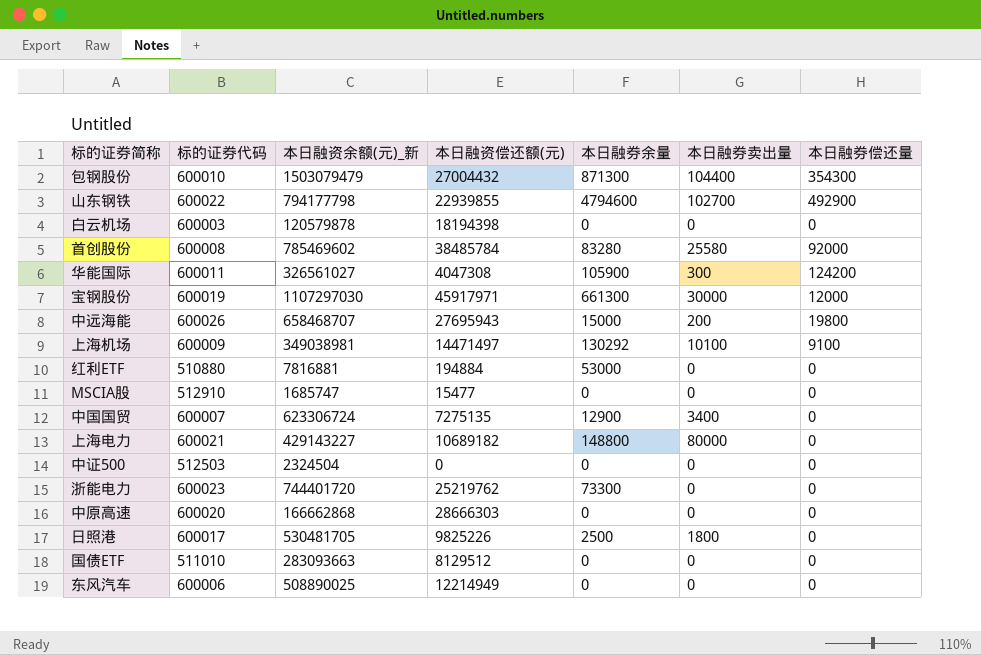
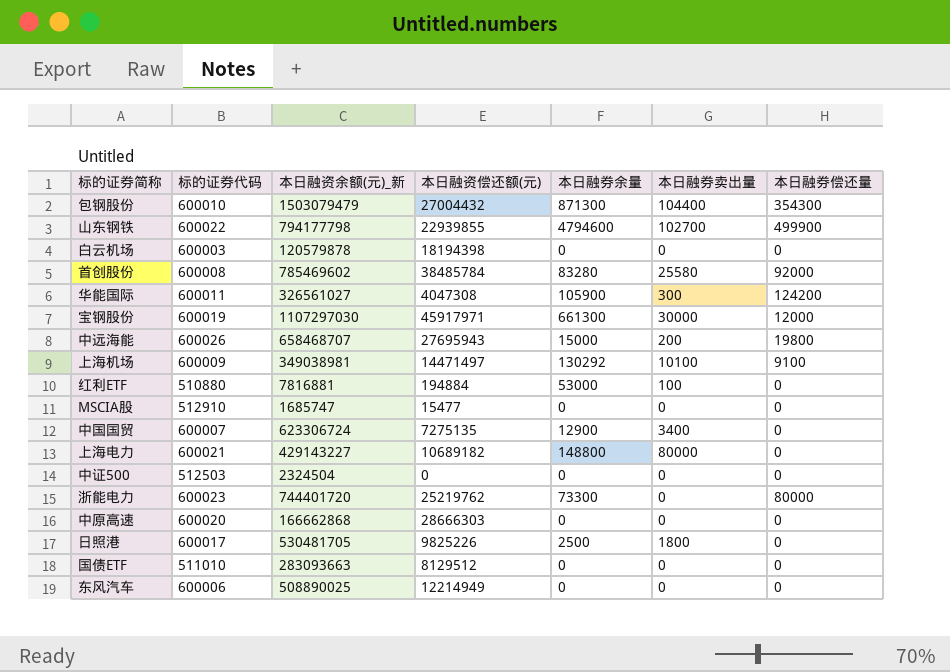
山东钢铁 | 本日融券偿还量: 492900 -> 499900
红利ETF | 本日融券卖出量: 0 -> 100
浙能电力 | 本日融券偿还量: 0 -> 80000

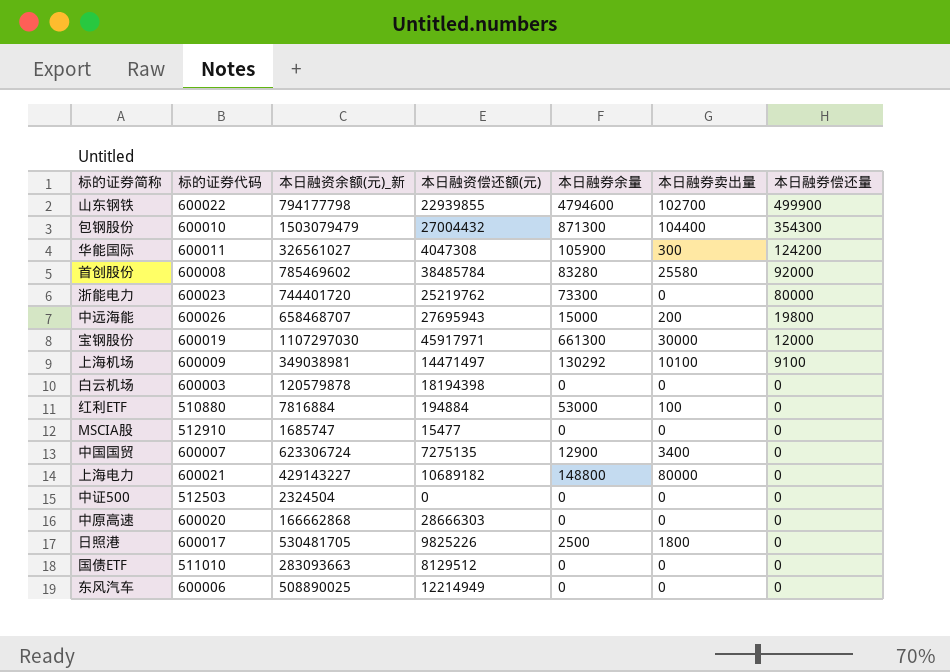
row order: none -> 本日融券偿还量 descending
红利ETF | 本日融资余额(元)_新: 7816881 -> 7816884

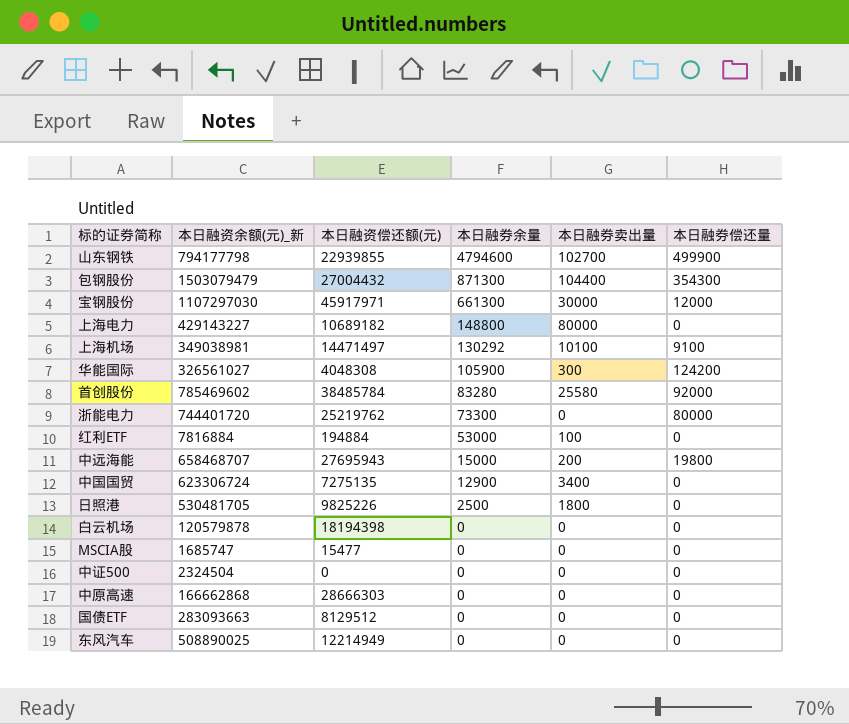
row order: 本日融券偿还量 descending -> 本日融券余量 descending
column 标的证券代码 | position: 2 -> none
华能国际 | 本日融资偿还额(元): 4047308 -> 4048308

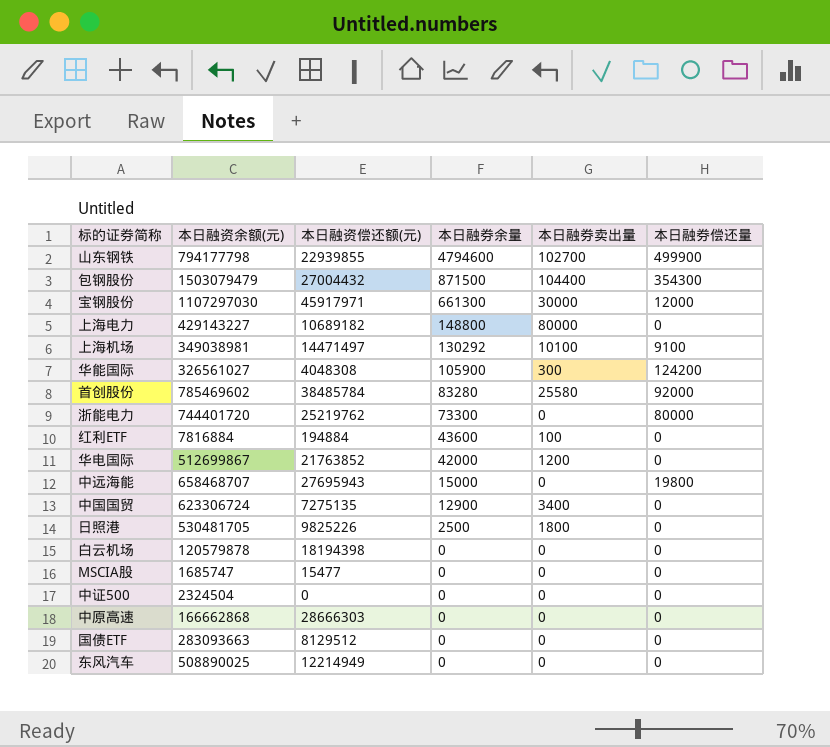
column name: 本日融资余额(元)_新 -> 本日融资余额(元)
包钢股份 | 本日融券余量: 871300 -> 871500
红利ETF | 本日融券余量: 53000 -> 43600
row 华电国际: none -> 512699867 | 21763852 | 42000 | 1200 | 0
中远海能 | 本日融券卖出量: 200 -> 0

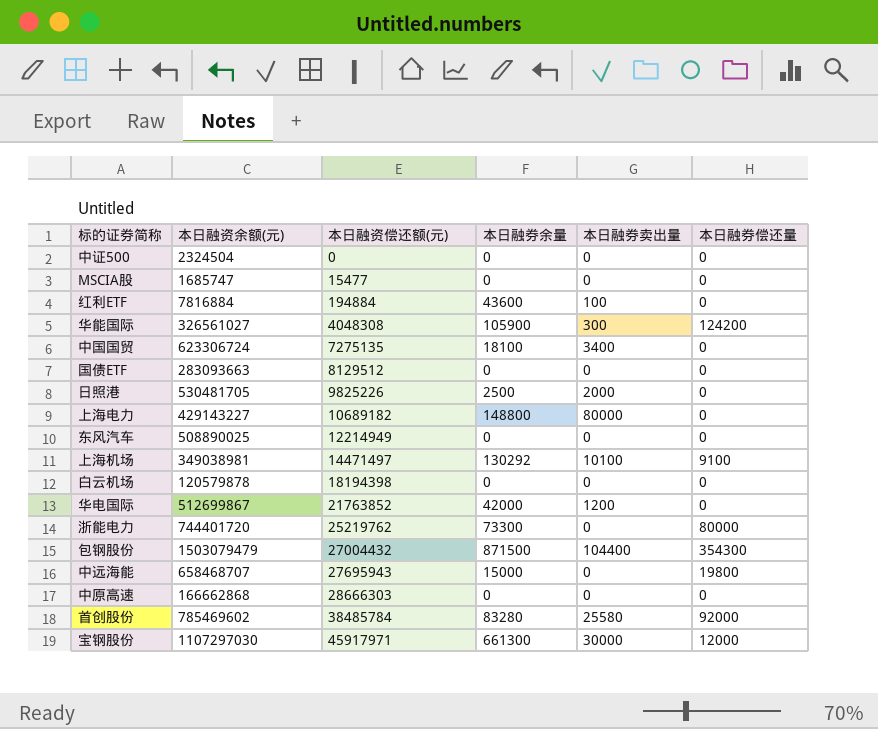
row order: 本日融券余量 descending -> 本日融资偿还额(元) ascending
row 山东钢铁: 794177798 | 22939855 | 4794600 | 102700 | 499900 -> none
中国国贸 | 本日融券余量: 12900 -> 18100
日照港 | 本日融券卖出量: 1800 -> 2000

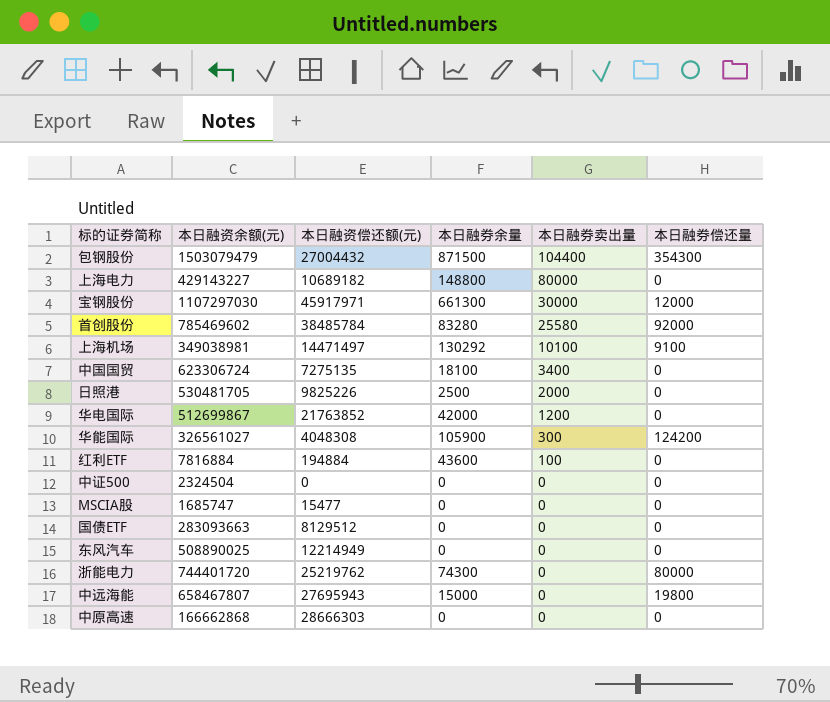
row order: 本日融资偿还额(元) ascending -> 本日融券卖出量 descending
row 白云机场: 120579878 | 18194398 | 0 | 0 | 0 -> none
浙能电力 | 本日融券余量: 73300 -> 74300
中远海能 | 本日融资余额(元): 658468707 -> 658467807

